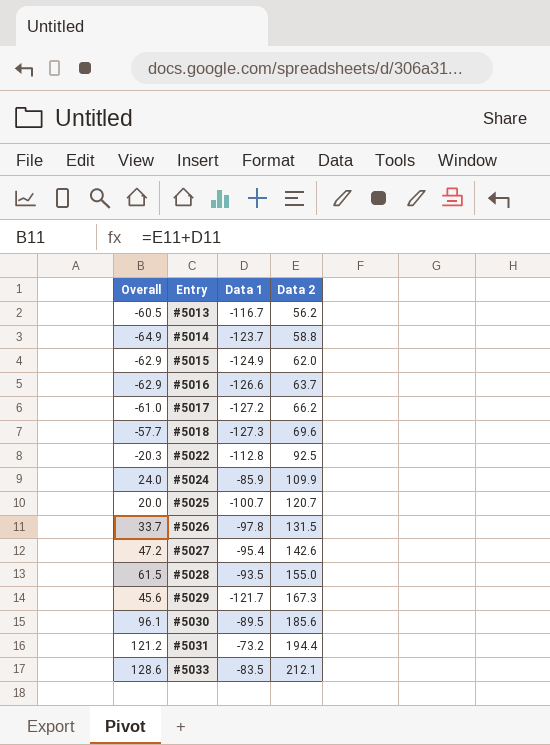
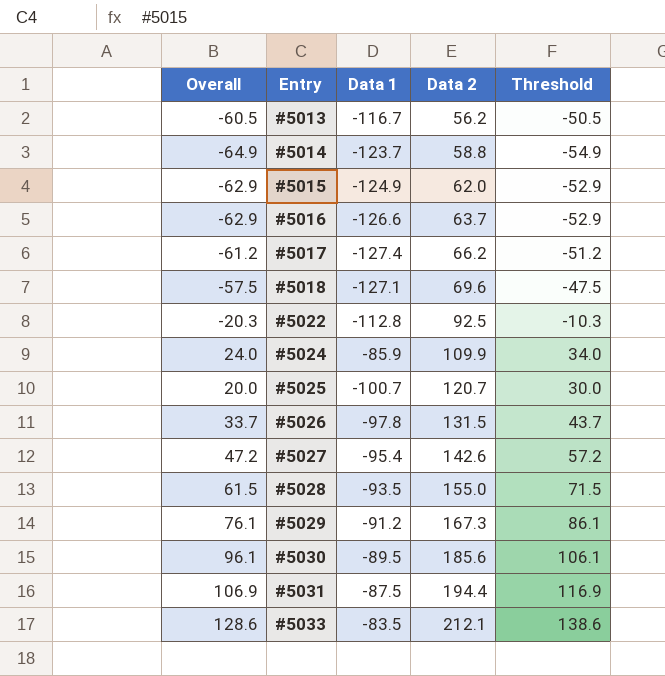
column Threshold | formula: none -> [Overall] + 10
#5017 | Overall: -61.0 -> -61.2
#5017 | Data 1: -127.2 -> -127.4
#5018 | Overall: -57.7 -> -57.5
#5018 | Data 1: -127.3 -> -127.1
#5029 | Overall: 45.6 -> 76.1
#5029 | Data 1: -121.7 -> -91.2
#5031 | Overall: 121.2 -> 106.9
#5031 | Data 1: -73.2 -> -87.5

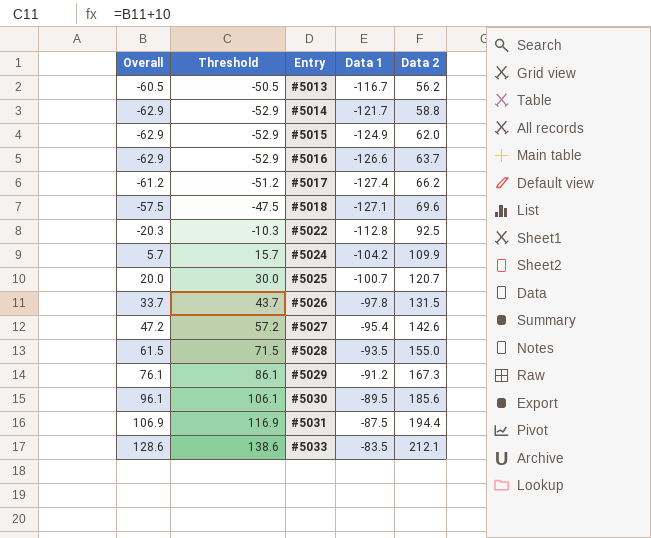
column Threshold | position: 5 -> 2
#5014 | Overall: -64.9 -> -62.9
#5014 | Threshold: -54.9 -> -52.9
#5014 | Data 1: -123.7 -> -121.7
#5024 | Overall: 24.0 -> 5.7
#5024 | Threshold: 34.0 -> 15.7
#5024 | Data 1: -85.9 -> -104.2

